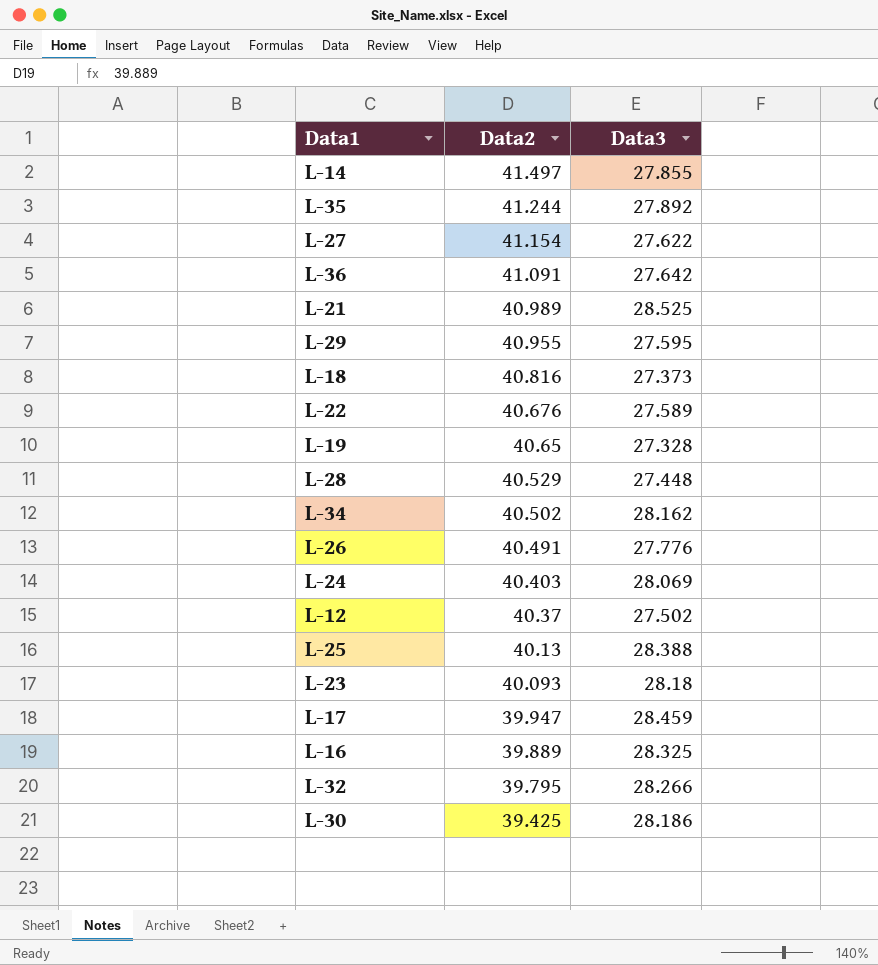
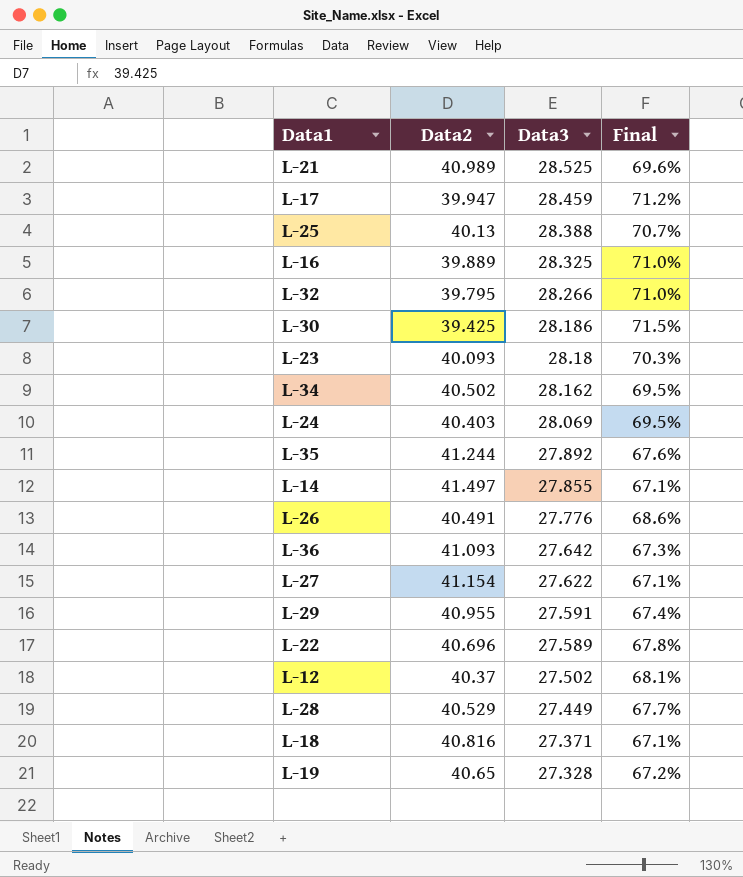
row order: Data2 descending -> Data3 descending
column Final | formula: none -> [Data3] / [Data2]
L-36 | Data2: 41.091 -> 41.093
L-29 | Data3: 27.595 -> 27.591
L-22 | Data2: 40.676 -> 40.696
L-28 | Data3: 27.448 -> 27.449
L-18 | Data3: 27.373 -> 27.371

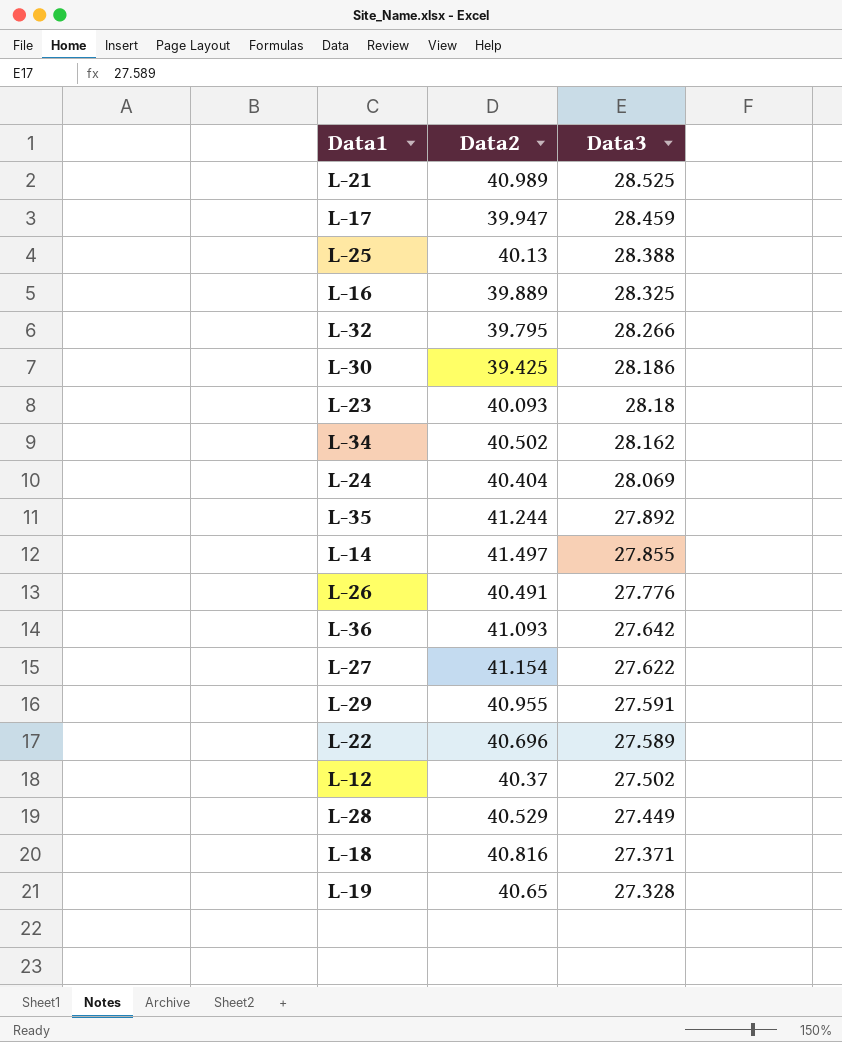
column Final | formula: [Data3] / [Data2] -> none
L-24 | Data2: 40.403 -> 40.404

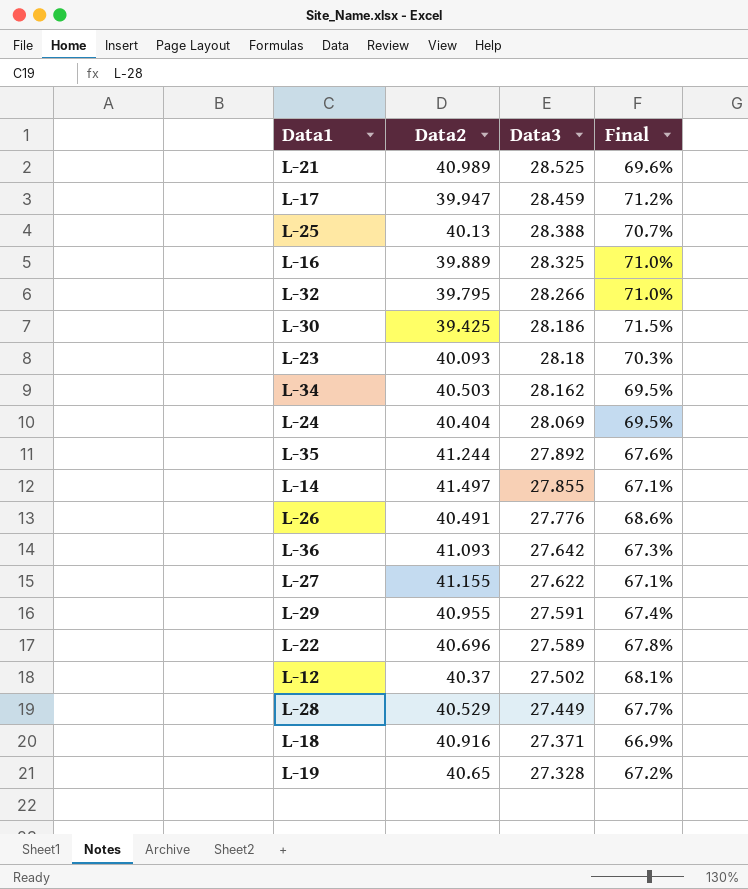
column Final | formula: none -> [Data3] / [Data2]
L-34 | Data2: 40.502 -> 40.503
L-27 | Data2: 41.154 -> 41.155
L-18 | Data2: 40.816 -> 40.916

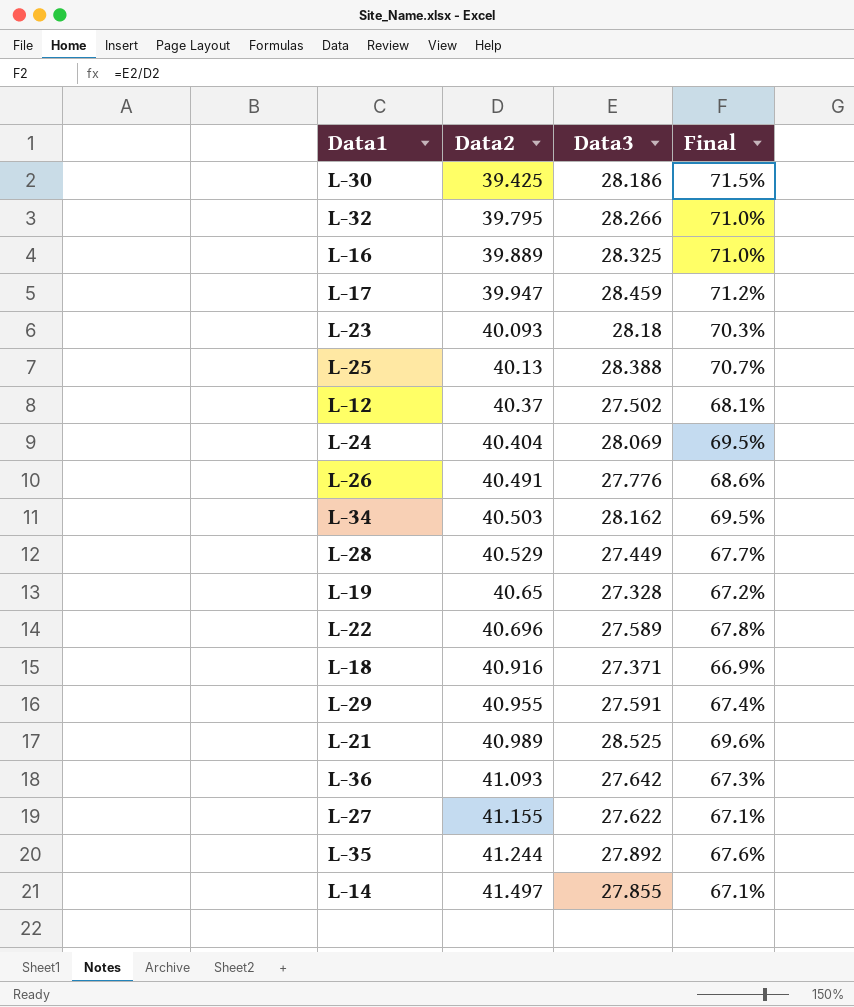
row order: Data3 descending -> Data2 ascending

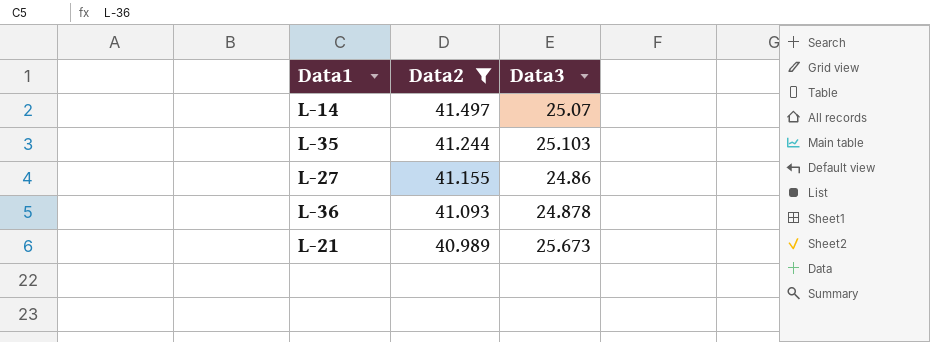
filter: none -> Data2 >= 40.989
row order: Data2 ascending -> Data2 descending
column Final | formula: [Data3] / [Data2] -> none
L-14 | Data3: 27.855 -> 25.07
L-35 | Data3: 27.892 -> 25.103
L-27 | Data3: 27.622 -> 24.86
L-36 | Data3: 27.642 -> 24.878
L-21 | Data3: 28.525 -> 25.673

